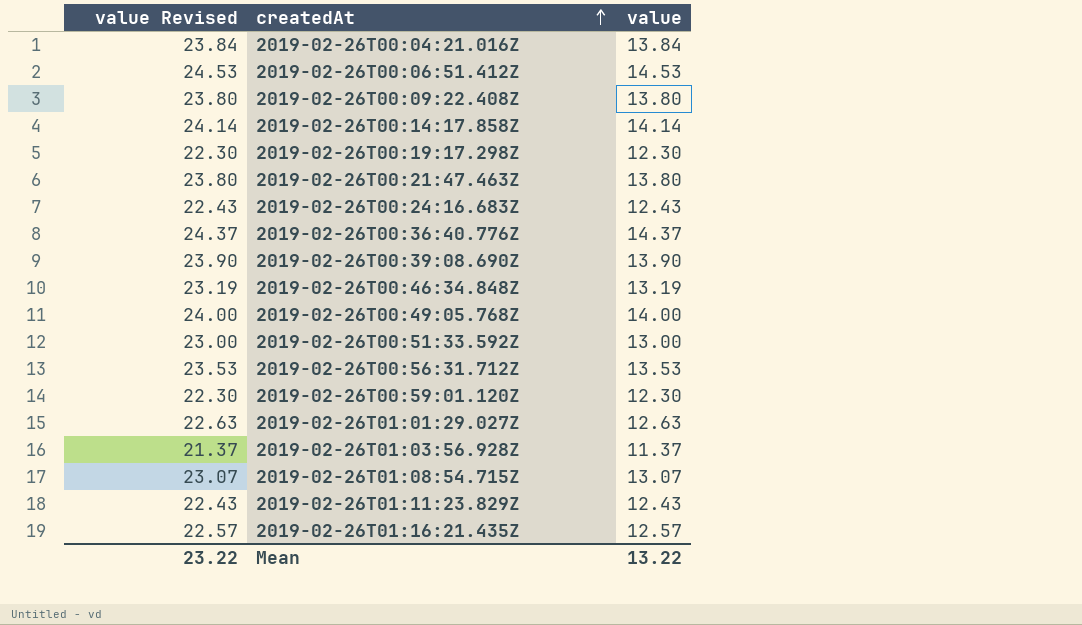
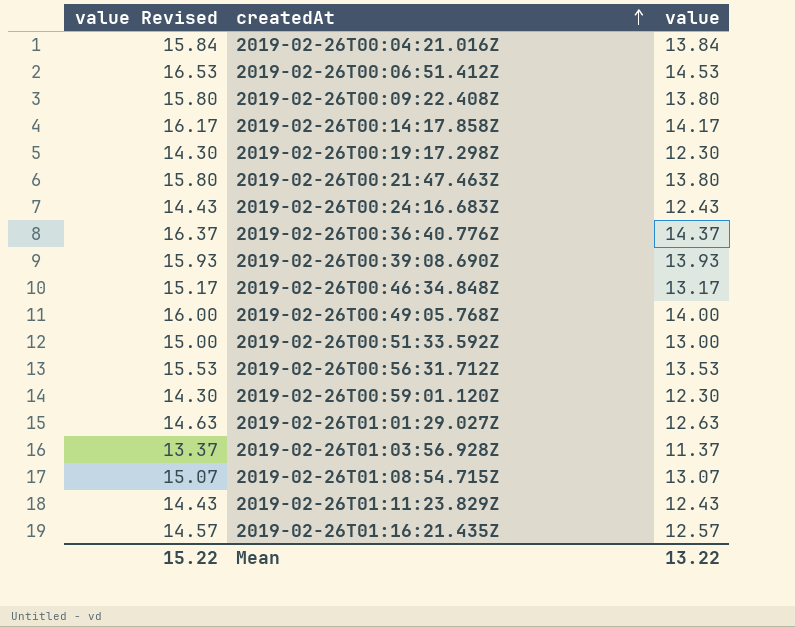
column value Revised | formula: [value] + 10 -> [value] + 2
2019-02-26T00:14:17.858Z | value: 14.14 -> 14.17
2019-02-26T00:39:08.690Z | value: 13.90 -> 13.93
2019-02-26T00:46:34.848Z | value: 13.19 -> 13.17
Mean | value Revised: 23.22 -> 15.22

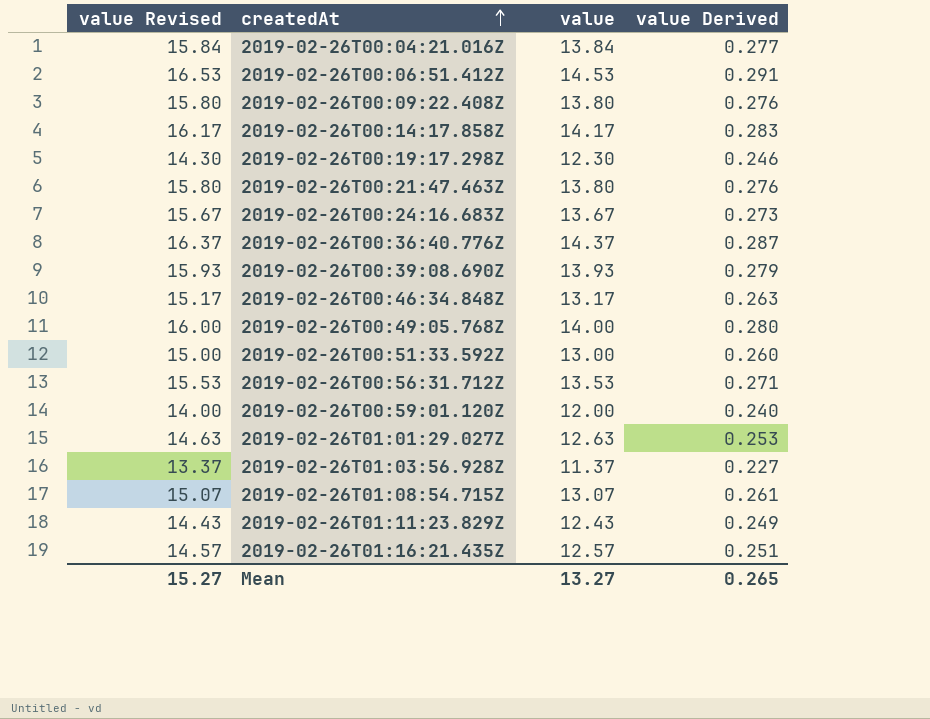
column value Derived | formula: none -> [value] * 0.02
2019-02-26T00:24:16.683Z | value Revised: 14.43 -> 15.67
2019-02-26T00:24:16.683Z | value: 12.43 -> 13.67
2019-02-26T00:59:01.120Z | value Revised: 14.30 -> 14.00
2019-02-26T00:59:01.120Z | value: 12.30 -> 12.00
Mean | value Revised: 15.22 -> 15.27
Mean | value: 13.22 -> 13.27

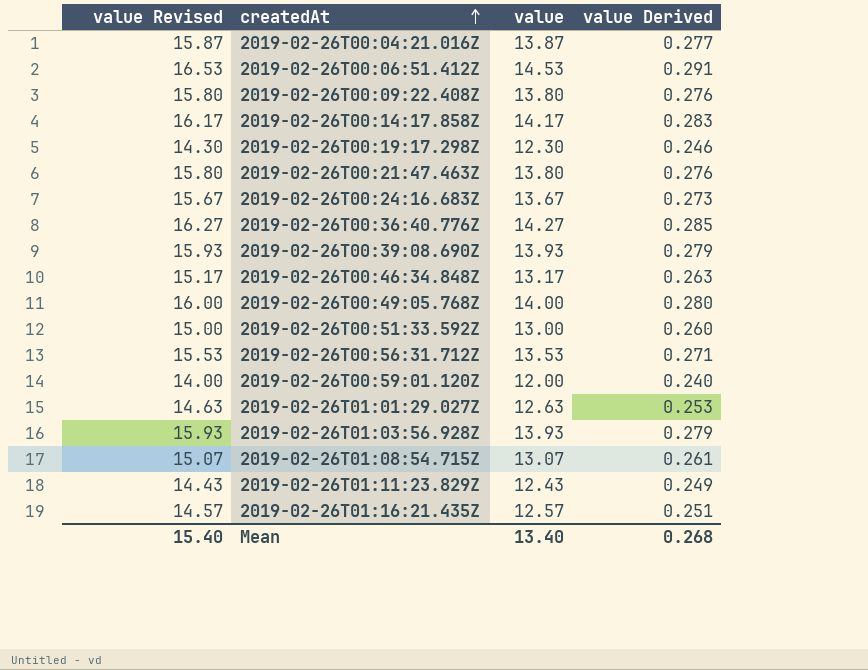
2019-02-26T00:04:21.016Z | value Revised: 15.84 -> 15.87
2019-02-26T00:04:21.016Z | value: 13.84 -> 13.87
2019-02-26T00:36:40.776Z | value Revised: 16.37 -> 16.27
2019-02-26T00:36:40.776Z | value: 14.37 -> 14.27
2019-02-26T00:36:40.776Z | value Derived: 0.287 -> 0.285
2019-02-26T01:03:56.928Z | value Revised: 13.37 -> 15.93
2019-02-26T01:03:56.928Z | value: 11.37 -> 13.93
2019-02-26T01:03:56.928Z | value Derived: 0.227 -> 0.279
Mean | value Revised: 15.27 -> 15.40
Mean | value: 13.27 -> 13.40
Mean | value Derived: 0.265 -> 0.268

